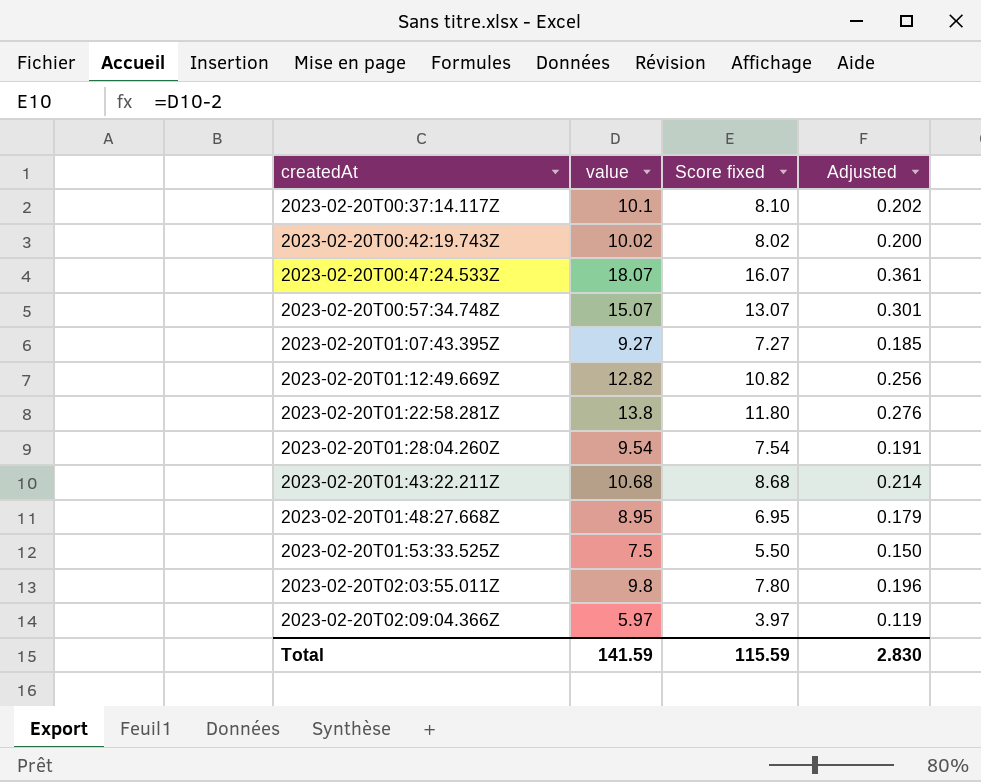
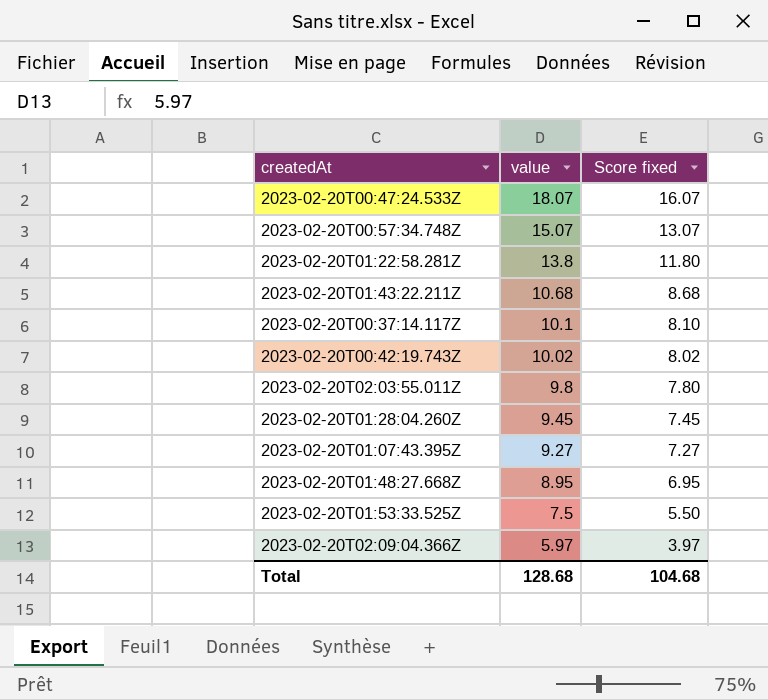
row order: createdAt ascending -> value descending
column Adjusted | formula: [value] * 0.02 -> none
row 2023-02-20T01:12:49.669Z: 12.82 | 10.82 | 0.256 -> none
2023-02-20T01:28:04.260Z | value: 9.54 -> 9.45
2023-02-20T01:28:04.260Z | Score fixed: 7.54 -> 7.45
Total | value: 141.59 -> 128.68
Total | Score fixed: 115.59 -> 104.68

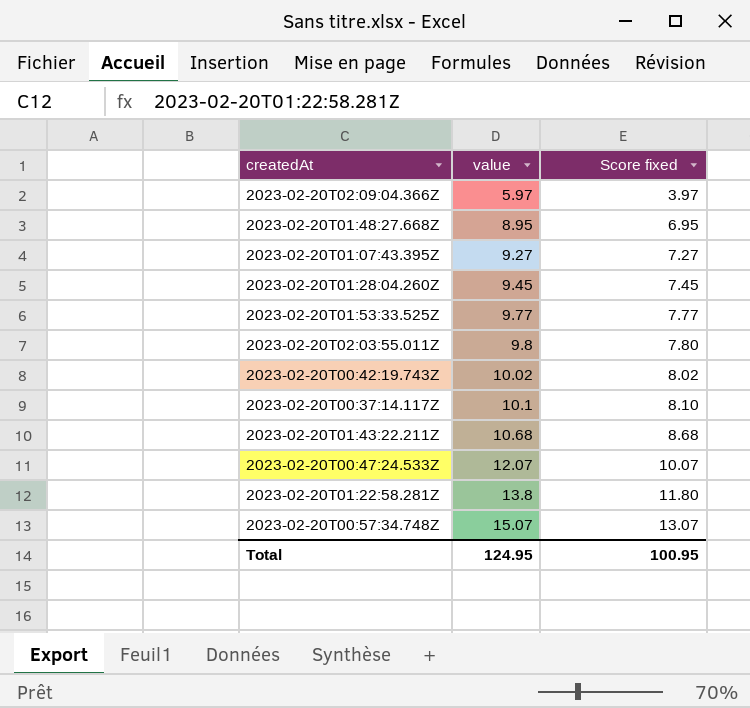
row order: value descending -> value ascending
2023-02-20T01:53:33.525Z | value: 7.5 -> 9.77
2023-02-20T01:53:33.525Z | Score fixed: 5.50 -> 7.77
2023-02-20T00:47:24.533Z | value: 18.07 -> 12.07
2023-02-20T00:47:24.533Z | Score fixed: 16.07 -> 10.07
Total | value: 128.68 -> 124.95
Total | Score fixed: 104.68 -> 100.95

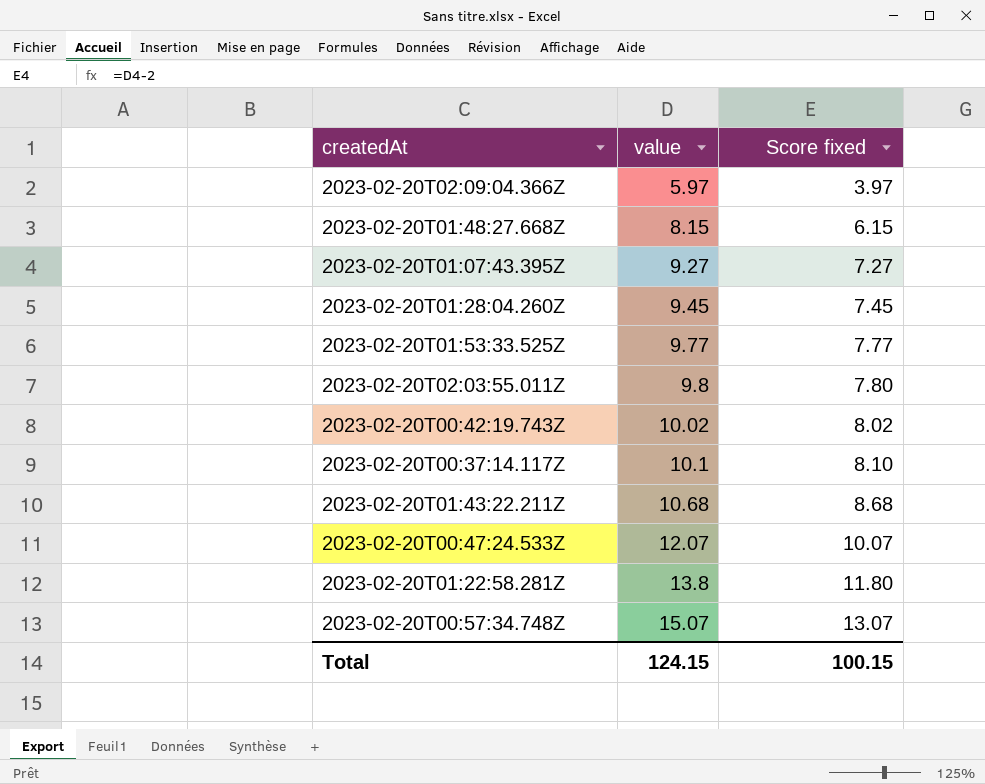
2023-02-20T01:48:27.668Z | value: 8.95 -> 8.15
2023-02-20T01:48:27.668Z | Score fixed: 6.95 -> 6.15
Total | value: 124.95 -> 124.15
Total | Score fixed: 100.95 -> 100.15

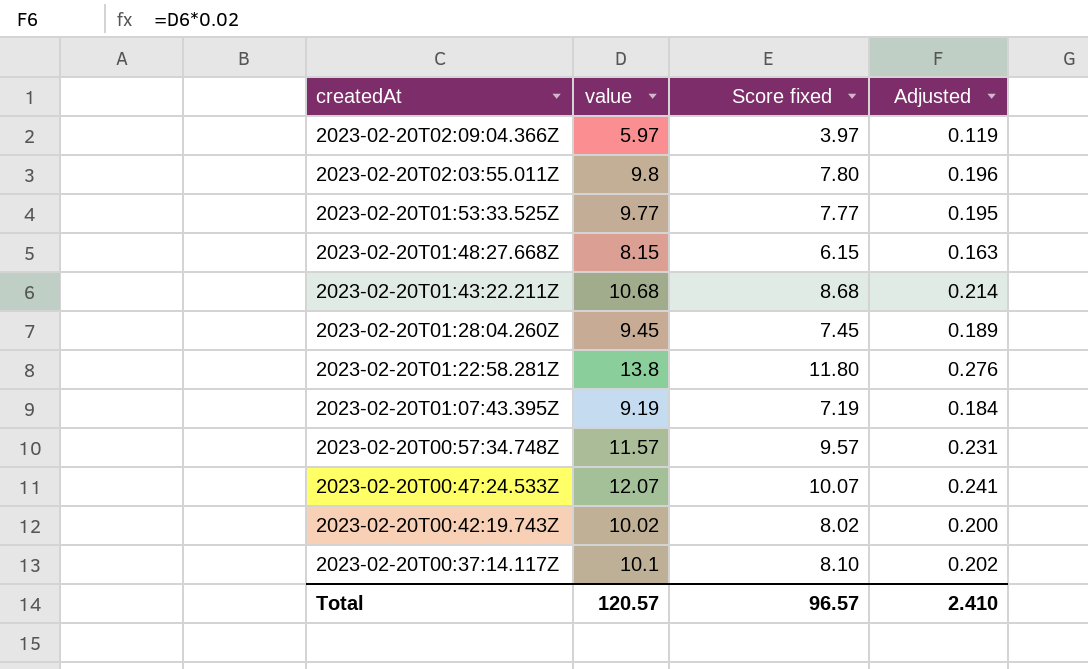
row order: value ascending -> createdAt descending
column Adjusted | formula: none -> [value] * 0.02
2023-02-20T01:07:43.395Z | value: 9.27 -> 9.19
2023-02-20T01:07:43.395Z | Score fixed: 7.27 -> 7.19
2023-02-20T00:57:34.748Z | value: 15.07 -> 11.57
2023-02-20T00:57:34.748Z | Score fixed: 13.07 -> 9.57
Total | value: 124.15 -> 120.57
Total | Score fixed: 100.15 -> 96.57

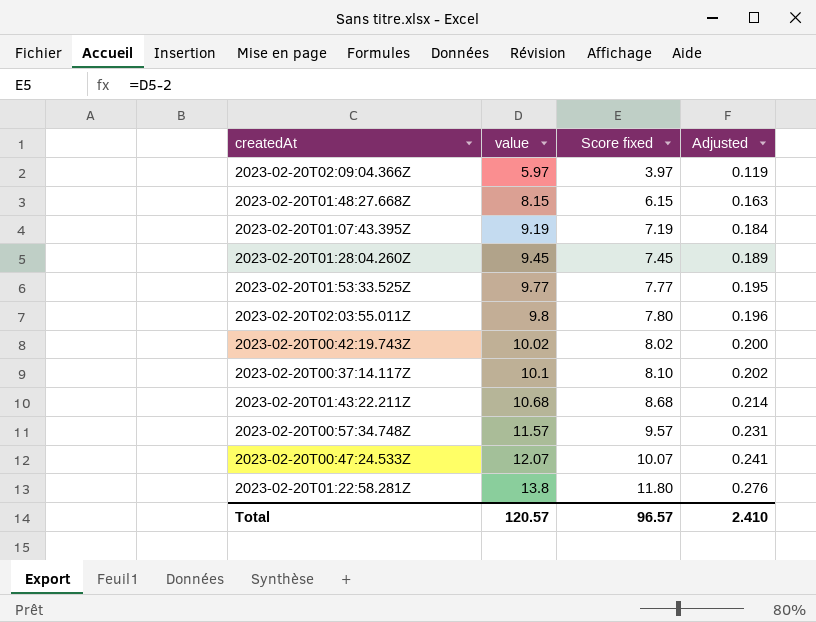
row order: createdAt descending -> value ascending

